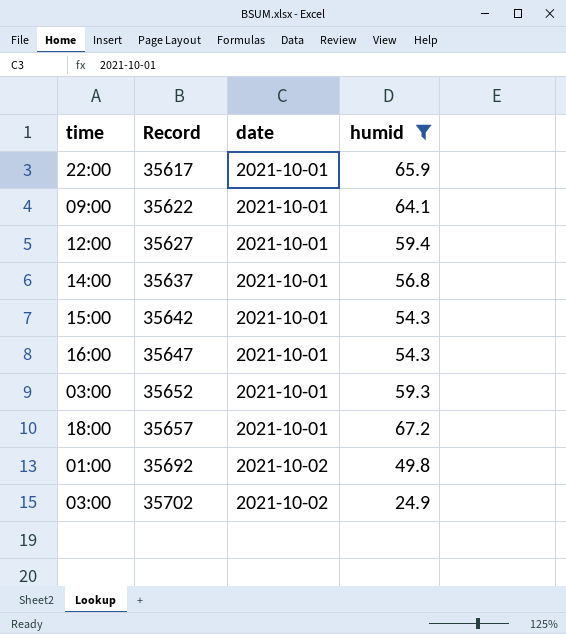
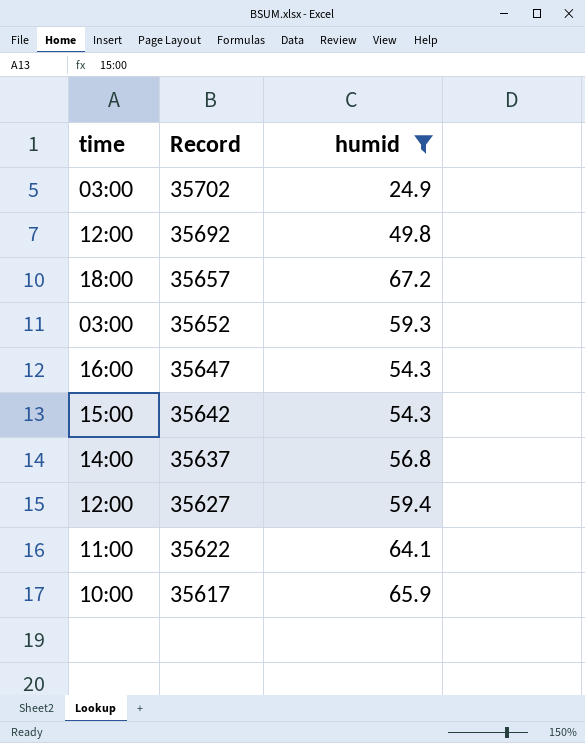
row order: Record ascending -> Record descending
column date | position: 3 -> none
35692 | time: 01:00 -> 12:00
35622 | time: 09:00 -> 11:00
35617 | time: 22:00 -> 10:00

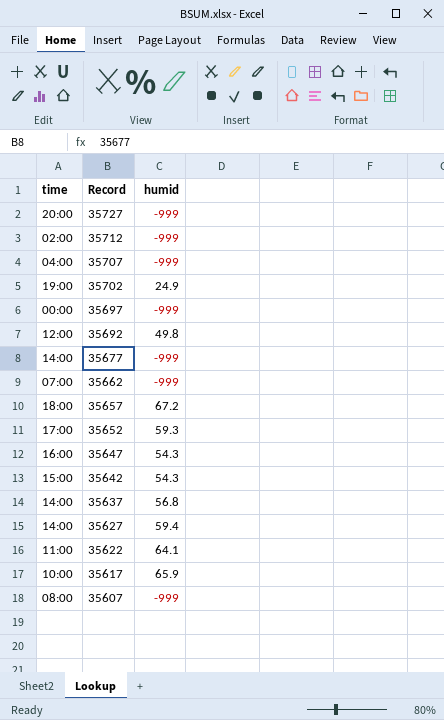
filter: humid != -999 -> none
35702 | time: 03:00 -> 19:00
35652 | time: 03:00 -> 17:00
35627 | time: 12:00 -> 14:00

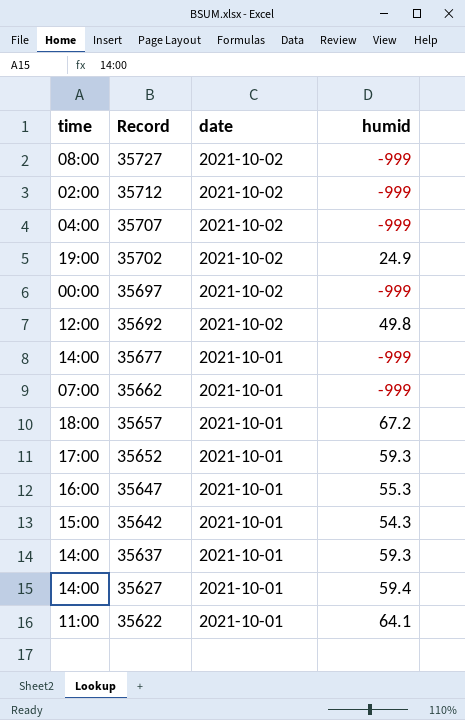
column date | position: none -> 3
row 35617: 10:00 | 65.9 -> none
row 35607: 08:00 | -999 -> none
35727 | time: 20:00 -> 08:00
35647 | humid: 54.3 -> 55.3
35637 | humid: 56.8 -> 59.3

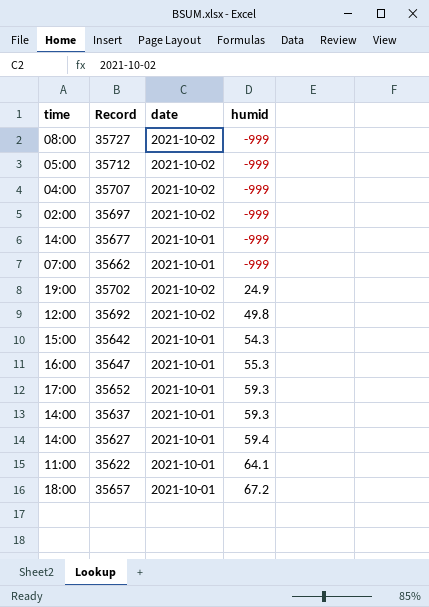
row order: Record descending -> humid ascending
35712 | time: 02:00 -> 05:00
35697 | time: 00:00 -> 02:00

